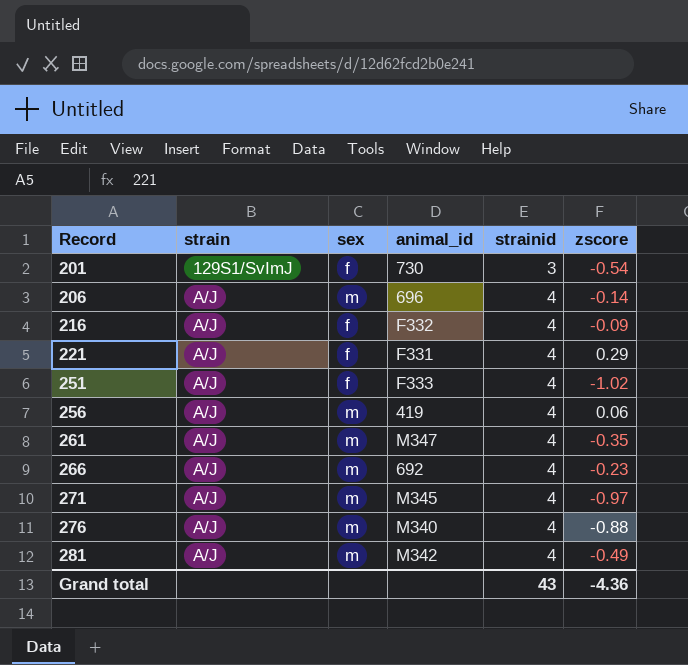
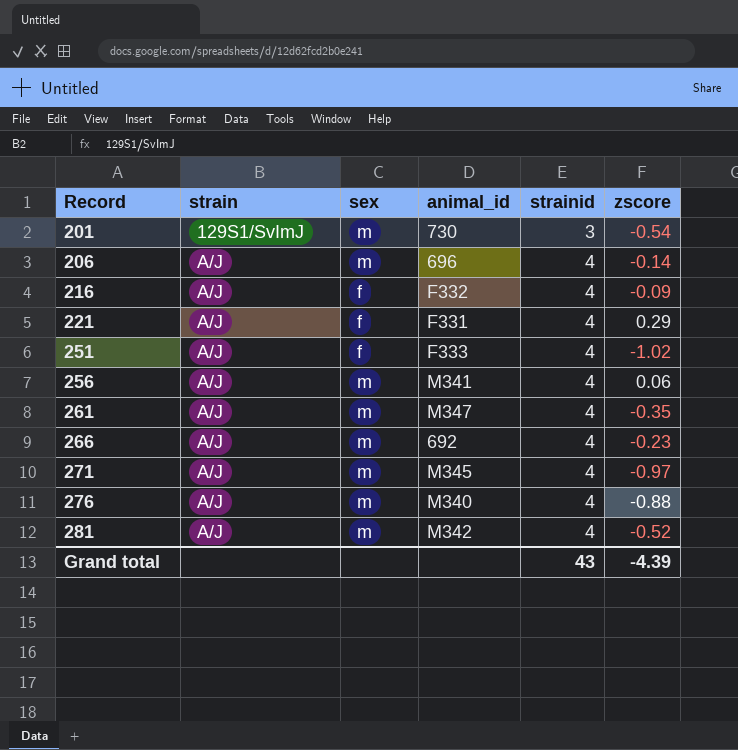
201 | sex: f -> m
256 | animal_id: 419 -> M341
281 | zscore: -0.49 -> -0.52
Grand total | zscore: -4.36 -> -4.39

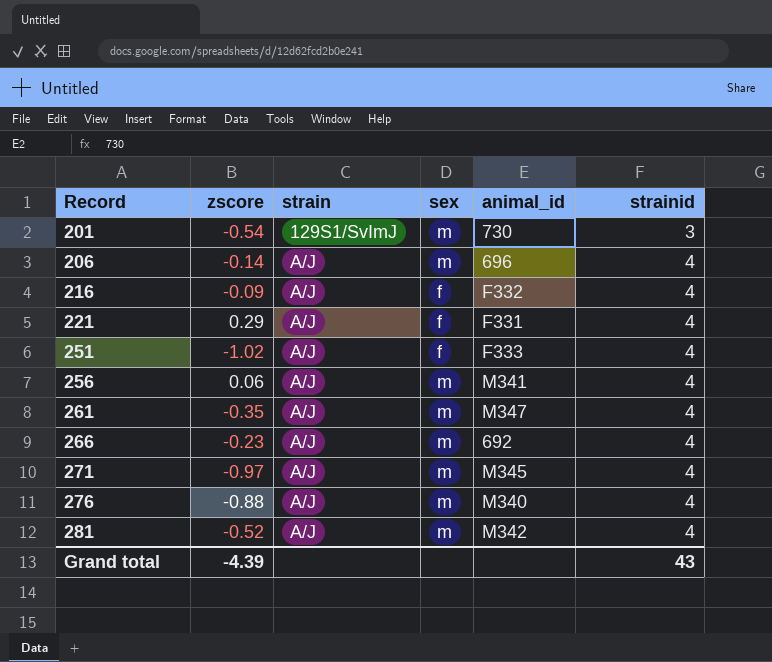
column zscore | position: 6 -> 2

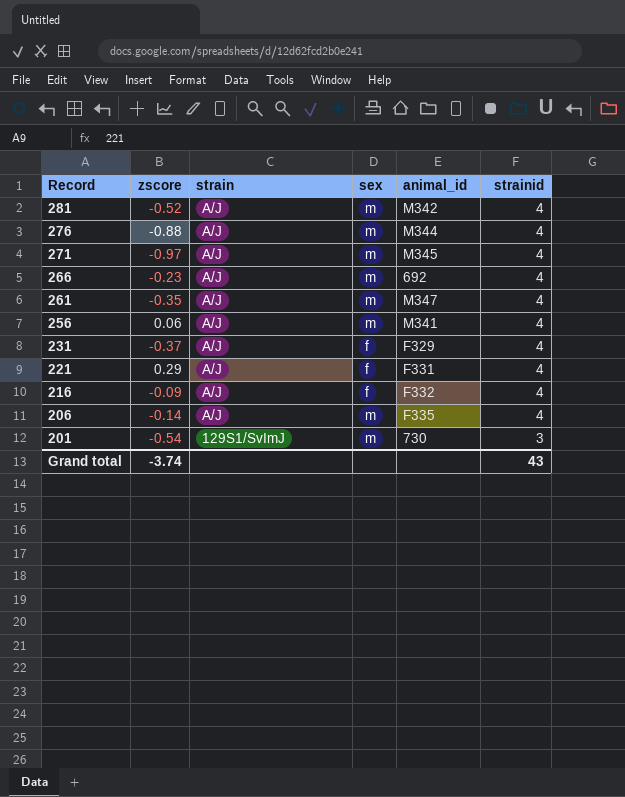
row order: Record ascending -> Record descending
row 251: -1.02 | A/J | f | F333 | 4 -> none
276 | animal_id: M340 -> M344
row 231: none -> -0.37 | A/J | f | F329 | 4
206 | animal_id: 696 -> F335
Grand total | zscore: -4.39 -> -3.74

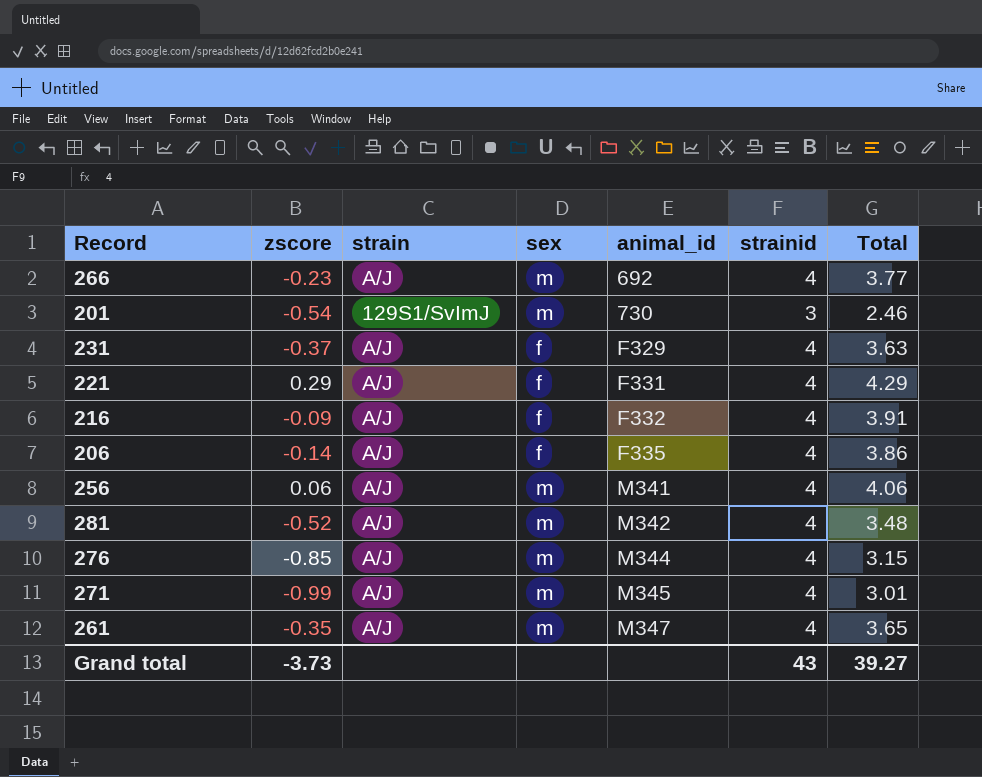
row order: Record descending -> animal_id ascending
column Total | formula: none -> [zscore] + [strainid]
206 | sex: m -> f
276 | zscore: -0.88 -> -0.85
271 | zscore: -0.97 -> -0.99
Grand total | zscore: -3.74 -> -3.73

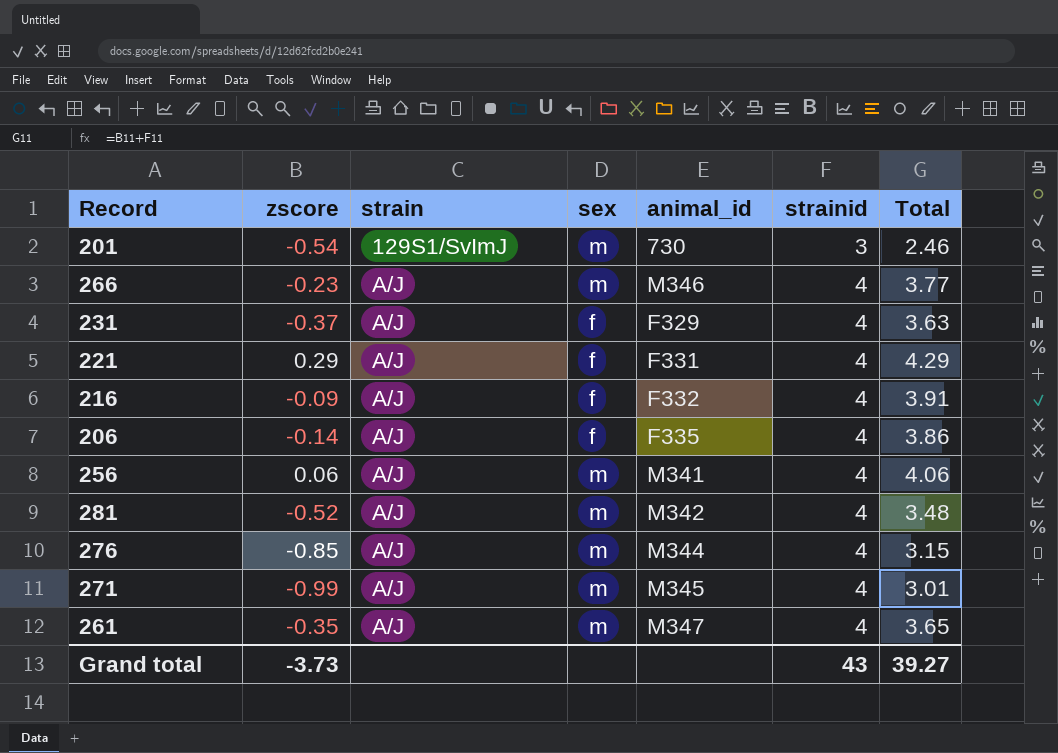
row order: animal_id ascending -> strain ascending
266 | animal_id: 692 -> M346

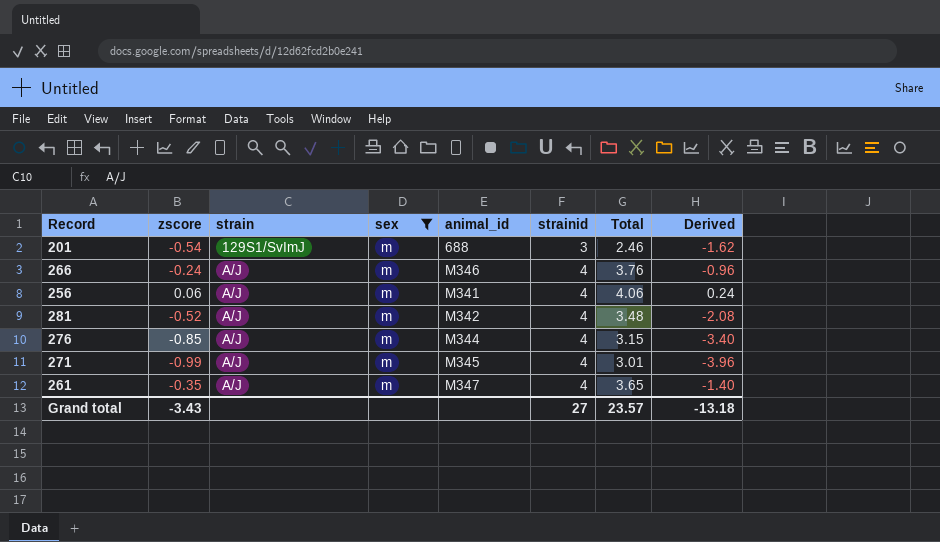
filter: none -> sex = m
column Derived | formula: none -> [zscore] * [strainid]
201 | animal_id: 730 -> 688
266 | zscore: -0.23 -> -0.24
266 | Total: 3.77 -> 3.76
Grand total | zscore: -3.73 -> -3.43
Grand total | strainid: 43 -> 27
Grand total | Total: 39.27 -> 23.57

